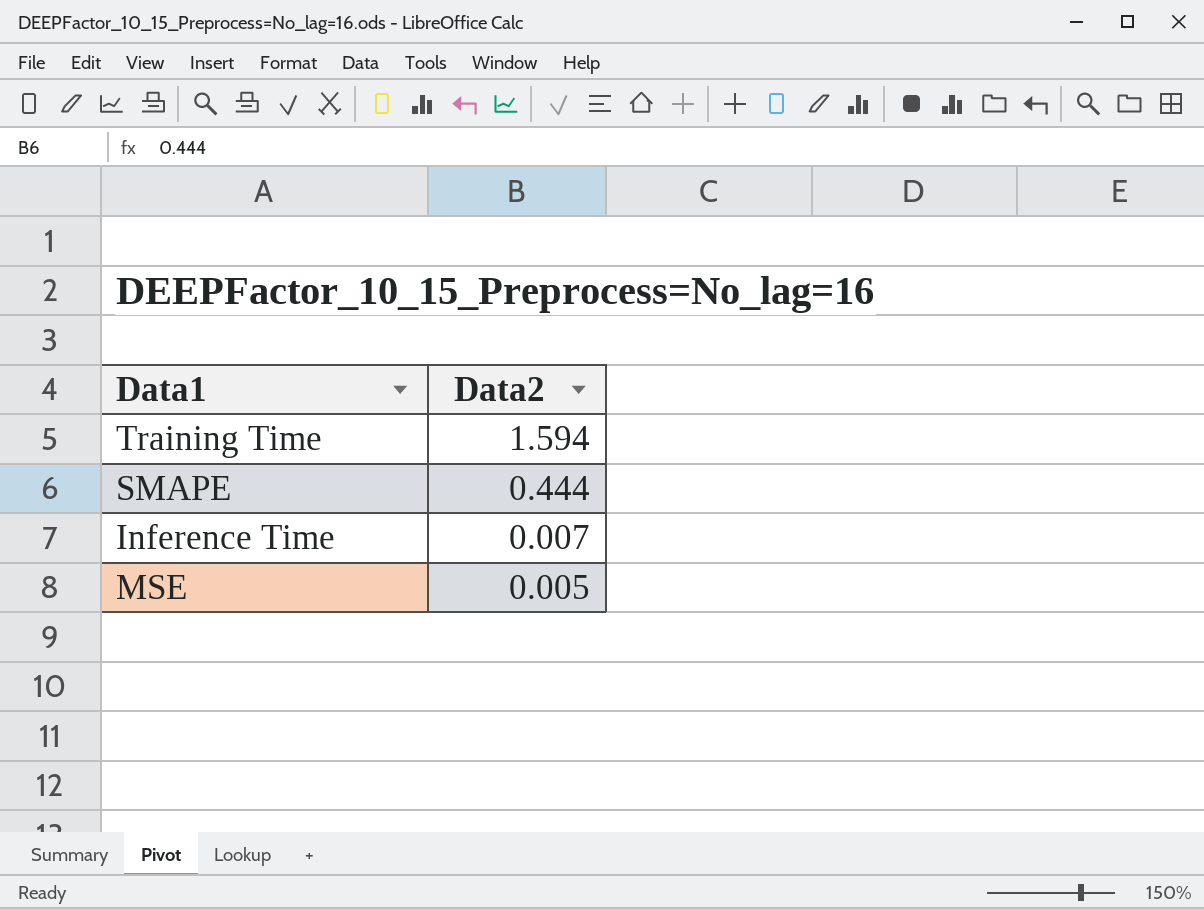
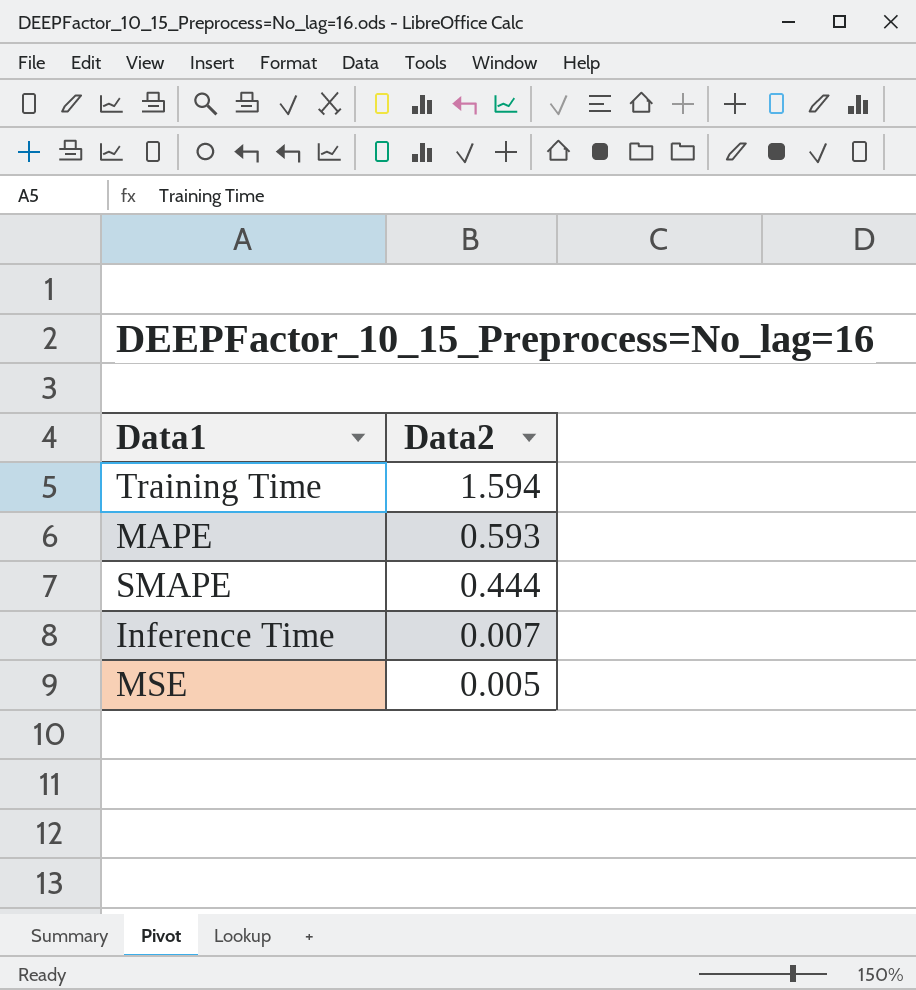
row MAPE: none -> 0.593

